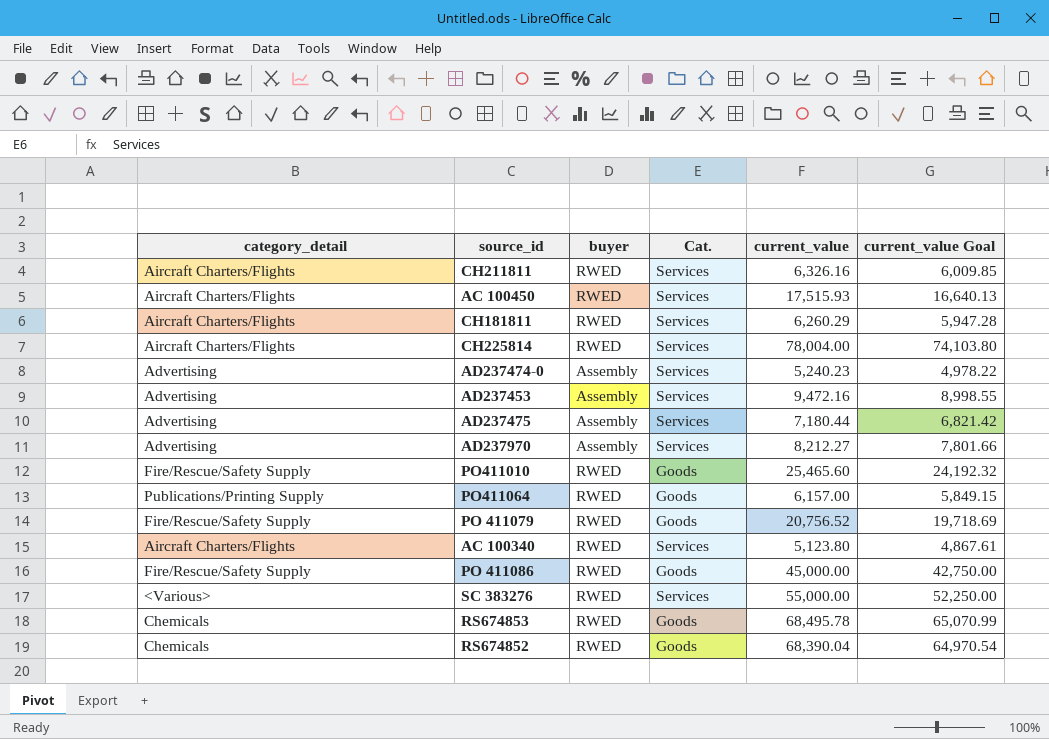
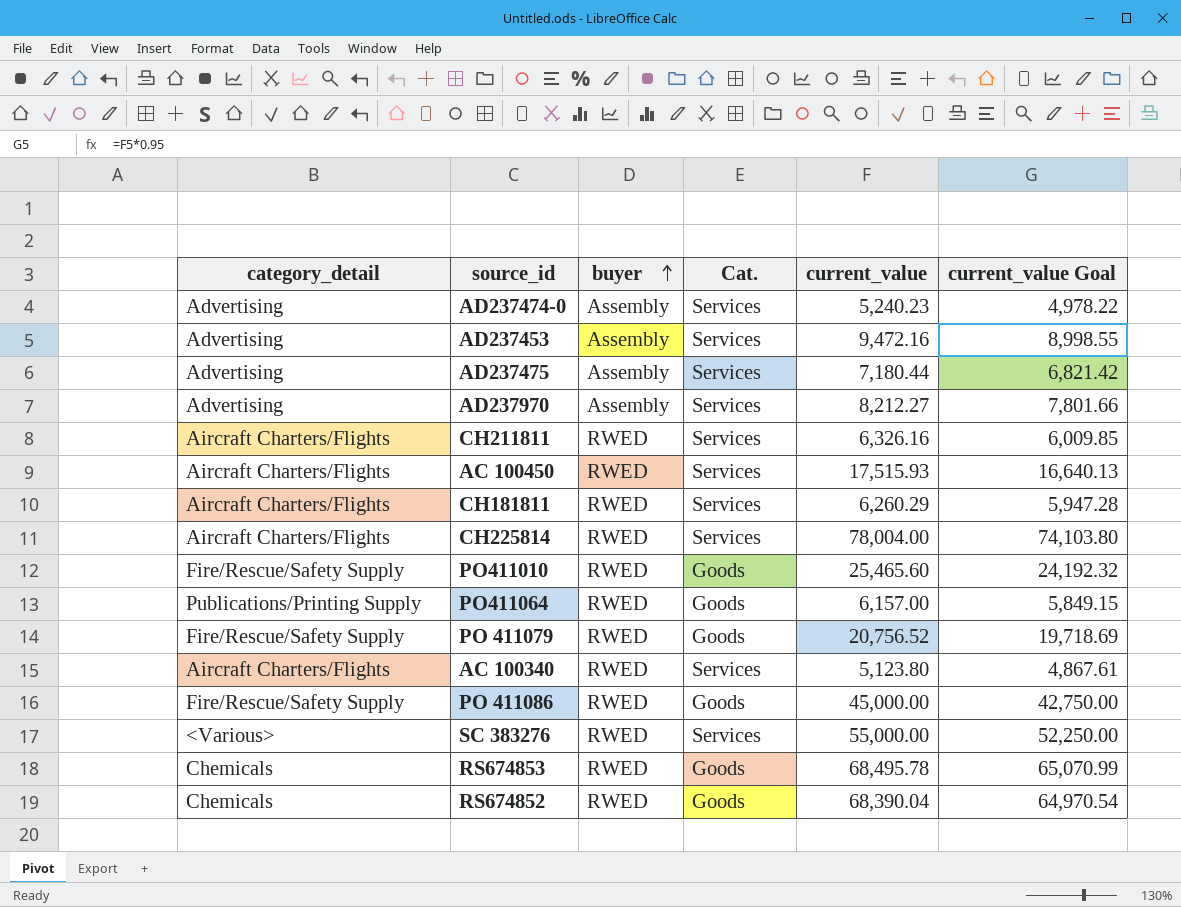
row order: none -> buyer ascending

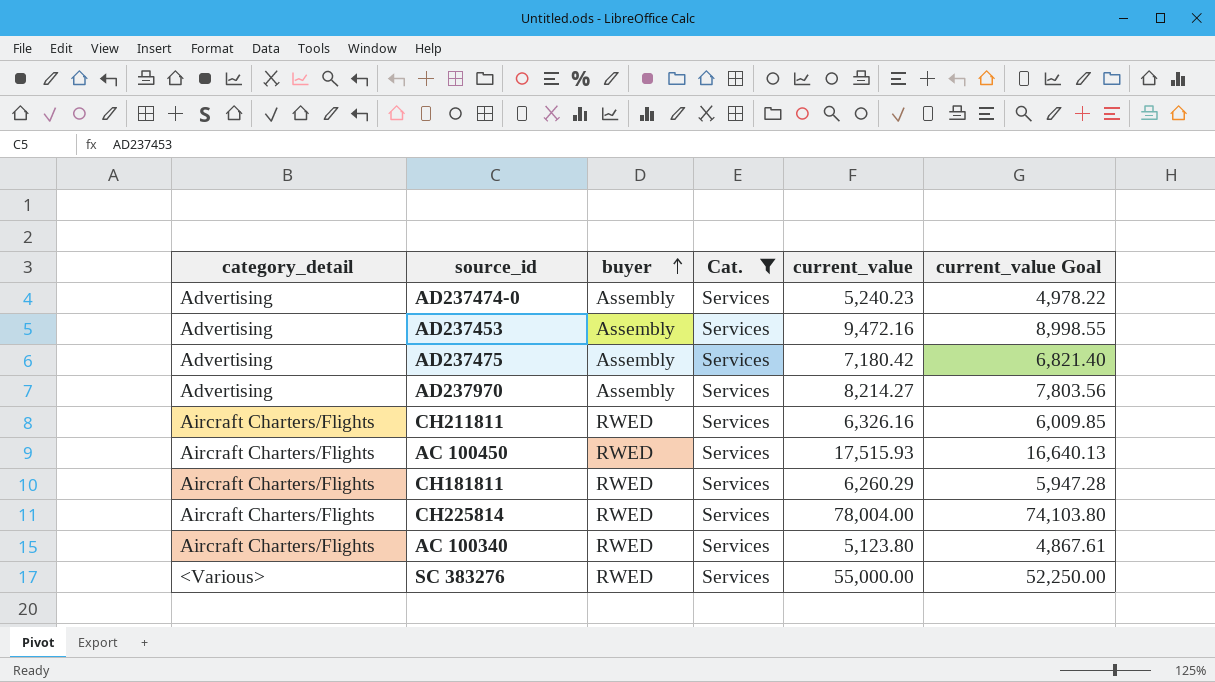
filter: none -> Cat. = Services
AD237475 | current_value: 7,180.44 -> 7,180.42
AD237475 | current_value Goal: 6,821.42 -> 6,821.40
AD237970 | current_value: 8,212.27 -> 8,214.27
AD237970 | current_value Goal: 7,801.66 -> 7,803.56

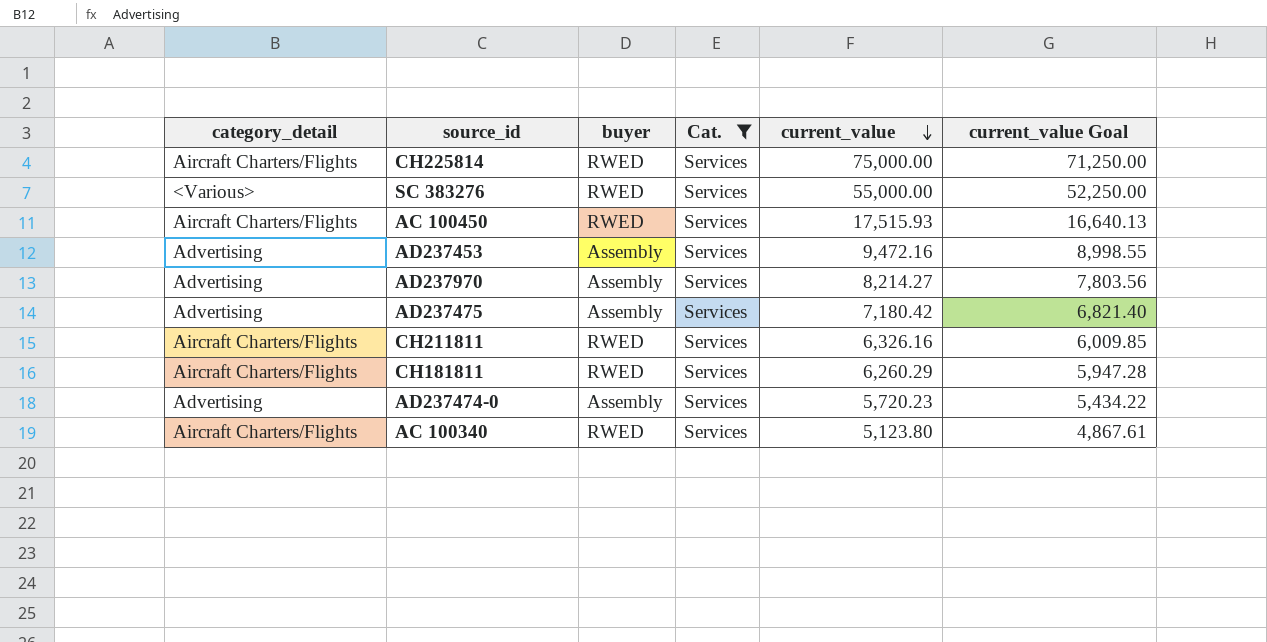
row order: buyer ascending -> current_value descending
CH225814 | current_value: 78,004.00 -> 75,000.00
CH225814 | current_value Goal: 74,103.80 -> 71,250.00
AD237474-0 | current_value: 5,240.23 -> 5,720.23
AD237474-0 | current_value Goal: 4,978.22 -> 5,434.22

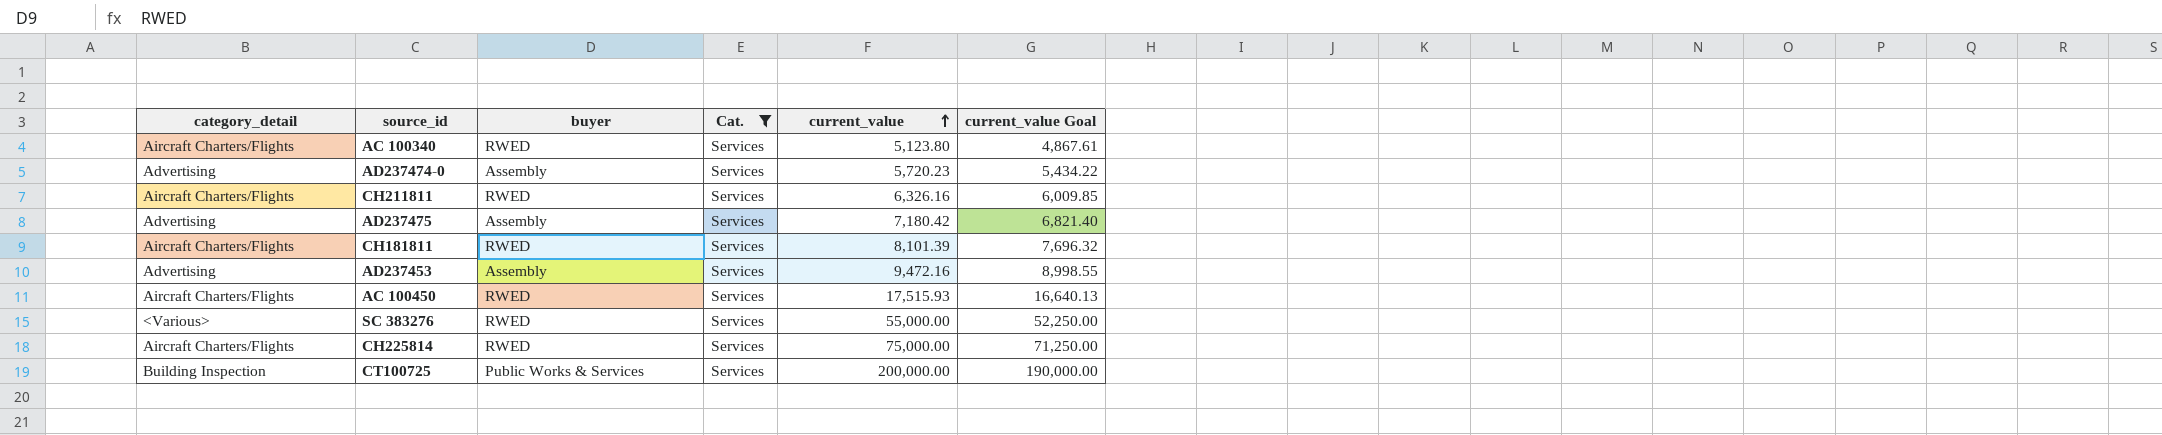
row order: current_value descending -> current_value ascending
row AD237970: Advertising | Assembly | Services | 8,214.27 | 7,803.56 -> none
CH181811 | current_value: 6,260.29 -> 8,101.39
CH181811 | current_value Goal: 5,947.28 -> 7,696.32
row CT100725: none -> Building Inspection | Public Works & Services | Services | 200,000.00 | 190,000.00

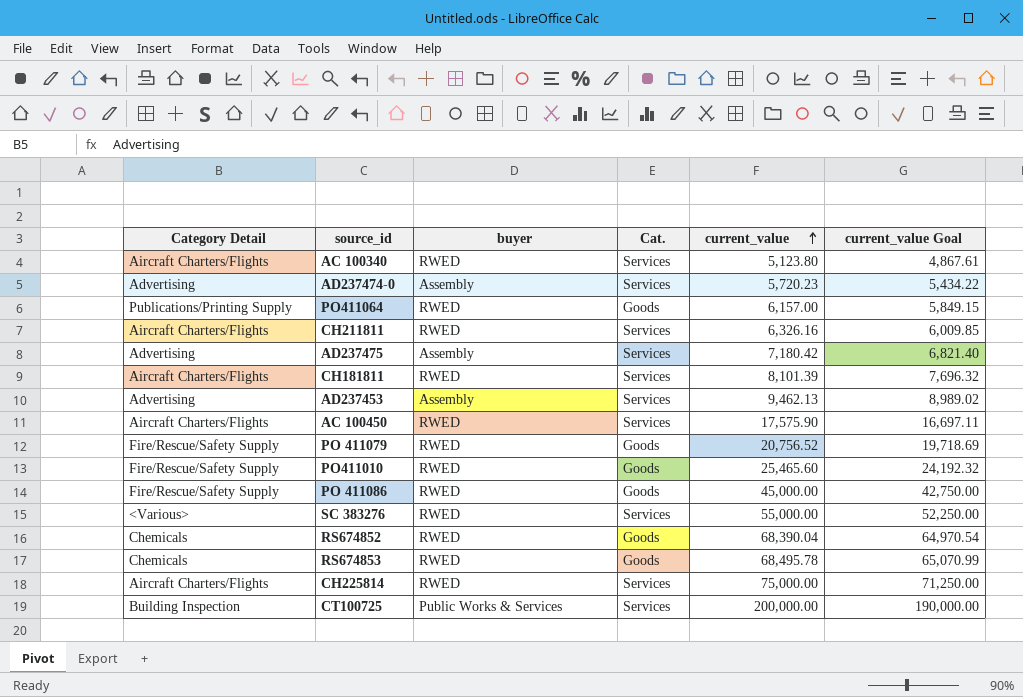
filter: Cat. = Services -> none
column name: category_detail -> Category Detail
AD237453 | current_value: 9,472.16 -> 9,462.13
AD237453 | current_value Goal: 8,998.55 -> 8,989.02
AC 100450 | current_value: 17,515.93 -> 17,575.90
AC 100450 | current_value Goal: 16,640.13 -> 16,697.11

